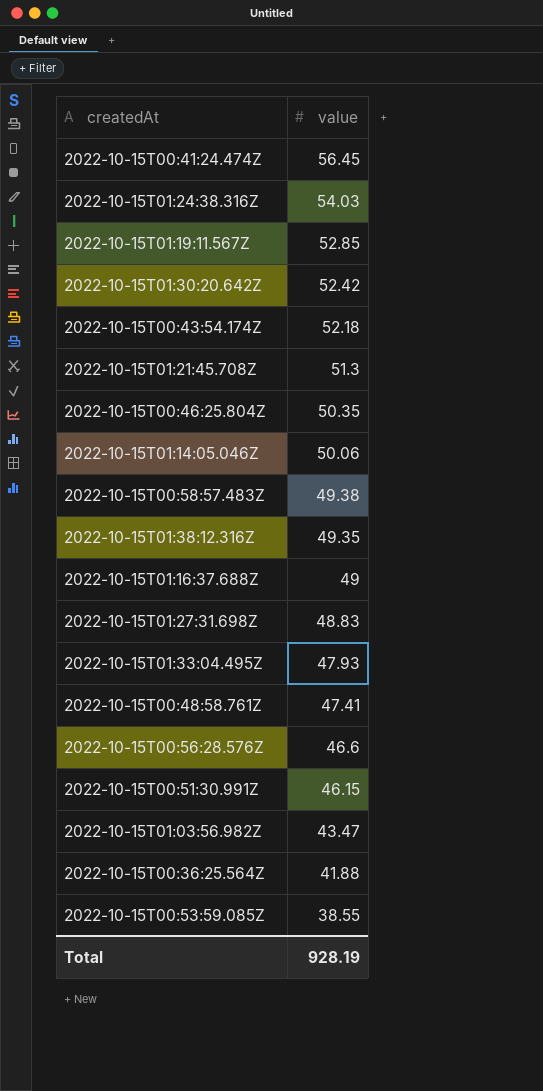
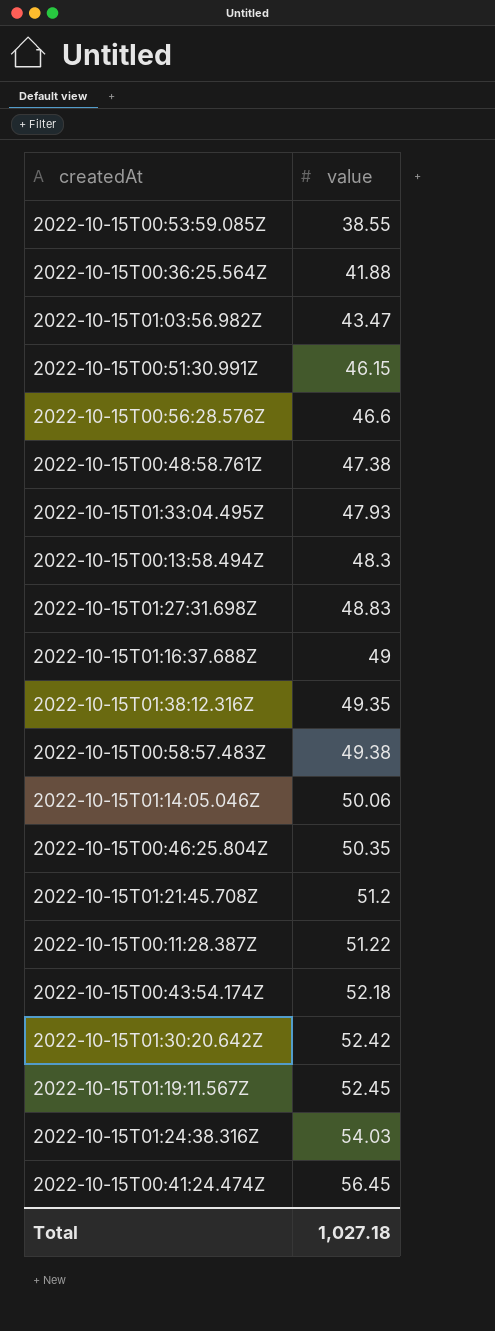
row order: value descending -> value ascending
2022-10-15T00:48:58.761Z | value: 47.41 -> 47.38
row 2022-10-15T00:13:58.494Z: none -> 48.3
2022-10-15T01:21:45.708Z | value: 51.3 -> 51.2
row 2022-10-15T00:11:28.387Z: none -> 51.22
2022-10-15T01:19:11.567Z | value: 52.85 -> 52.45
Total | value: 928.19 -> 1,027.18

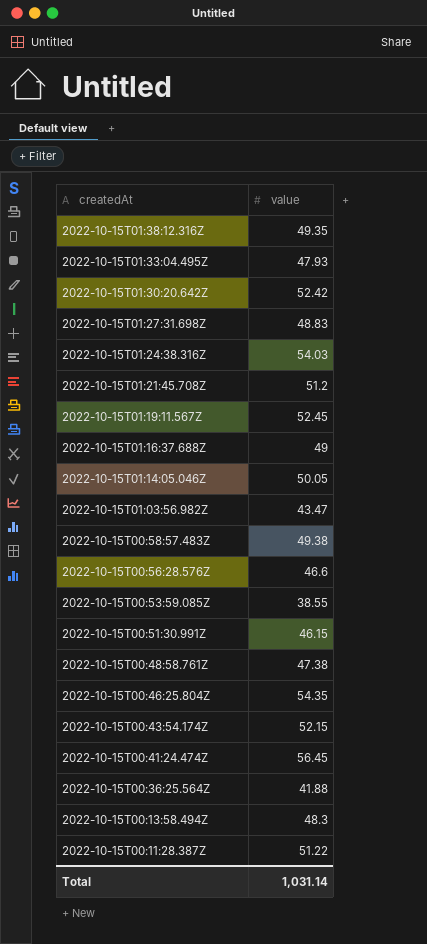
row order: value ascending -> createdAt descending
2022-10-15T01:14:05.046Z | value: 50.06 -> 50.05
2022-10-15T00:46:25.804Z | value: 50.35 -> 54.35
2022-10-15T00:43:54.174Z | value: 52.18 -> 52.15
Total | value: 1,027.18 -> 1,031.14

